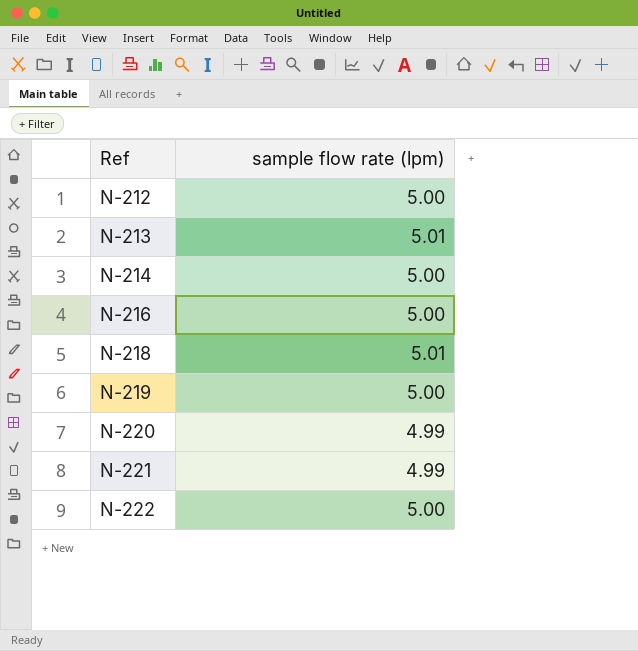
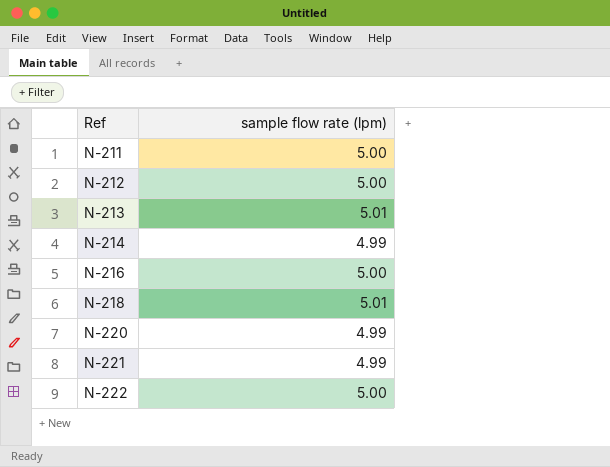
row N-219: 5.00 -> none
row N-211: none -> 5.00
N-214 | sample flow rate (lpm): 5.00 -> 4.99

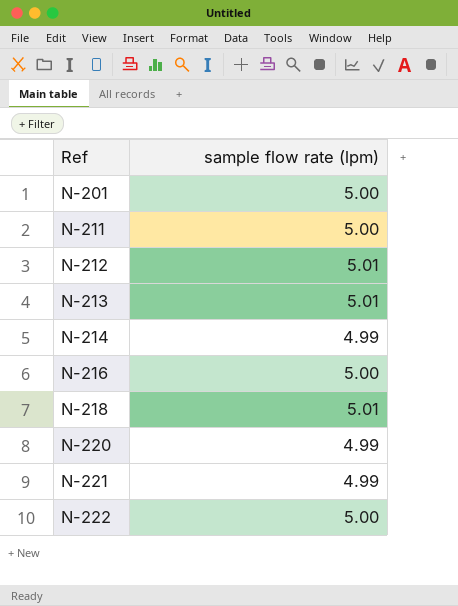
row N-201: none -> 5.00
N-212 | sample flow rate (lpm): 5.00 -> 5.01

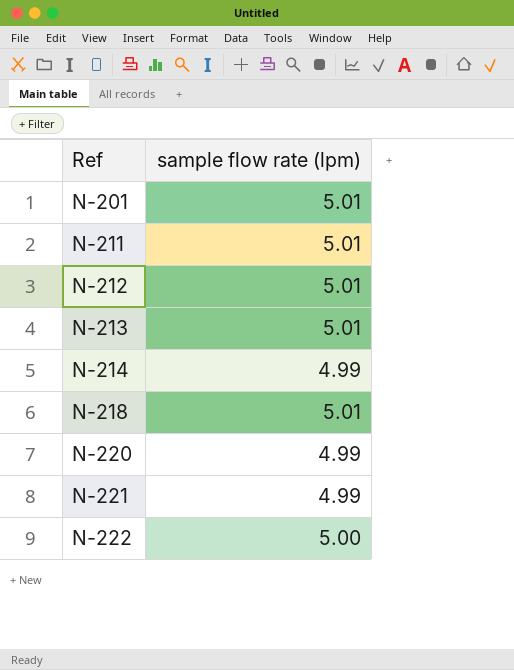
row N-216: 5.00 -> none
N-201 | sample flow rate (lpm): 5.00 -> 5.01
N-211 | sample flow rate (lpm): 5.00 -> 5.01

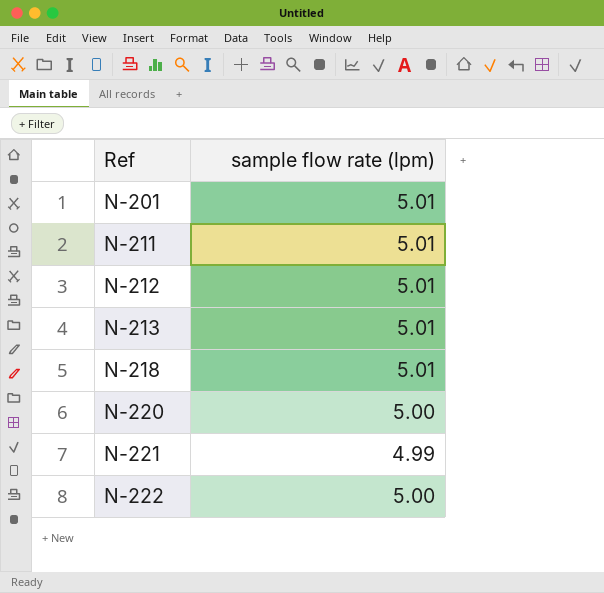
row N-214: 4.99 -> none
N-220 | sample flow rate (lpm): 4.99 -> 5.00

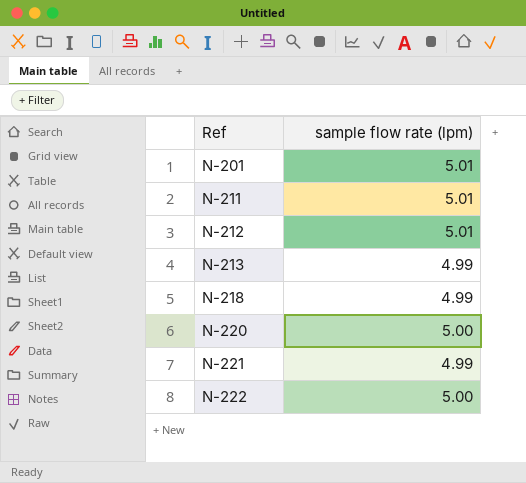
N-213 | sample flow rate (lpm): 5.01 -> 4.99
N-218 | sample flow rate (lpm): 5.01 -> 4.99

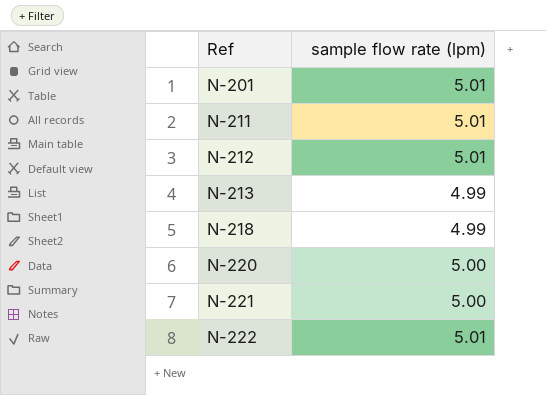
N-221 | sample flow rate (lpm): 4.99 -> 5.00
N-222 | sample flow rate (lpm): 5.00 -> 5.01

